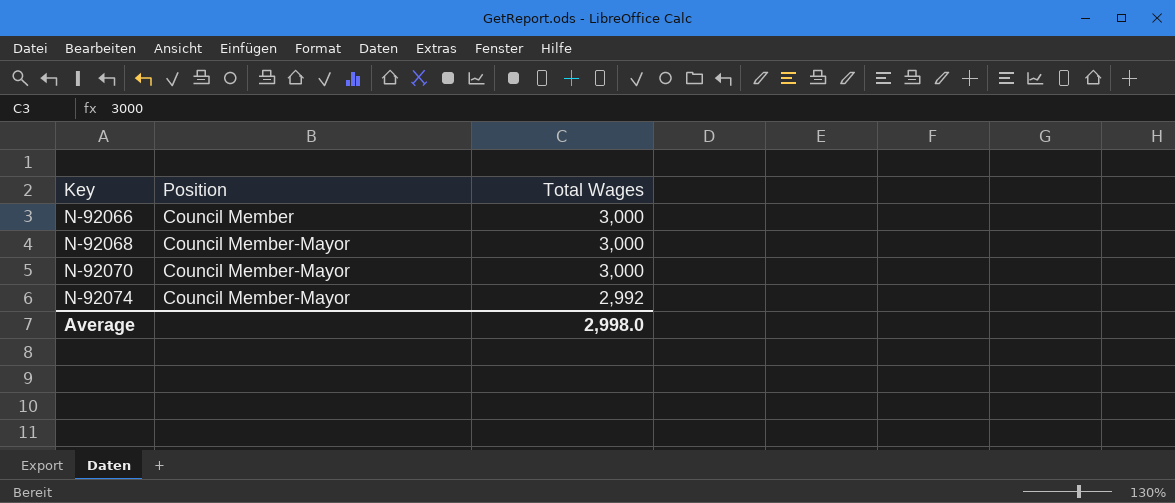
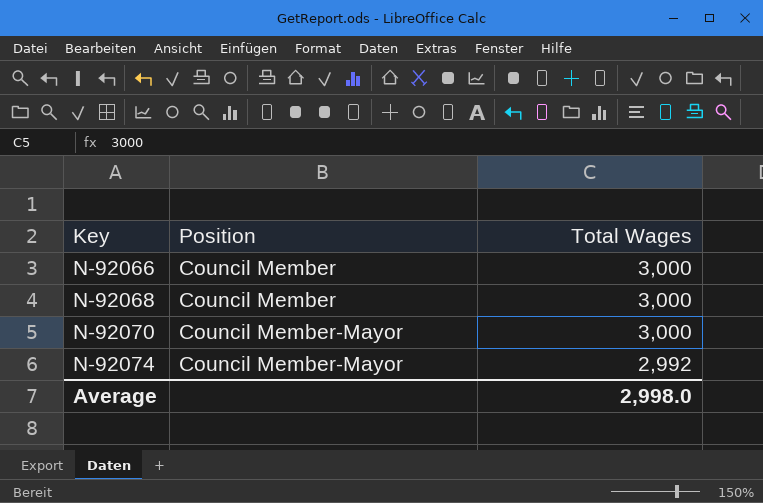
N-92068 | Position: Council Member-Mayor -> Council Member

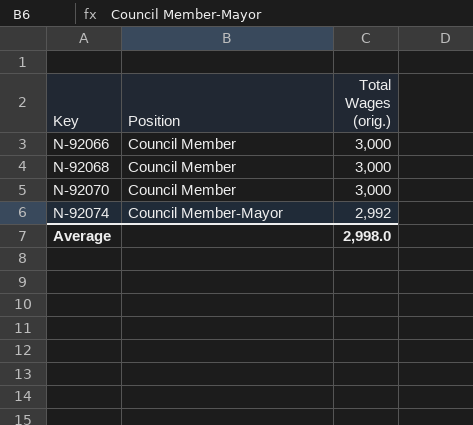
column name: Total Wages -> Total Wages (orig.)
N-92070 | Position: Council Member-Mayor -> Council Member

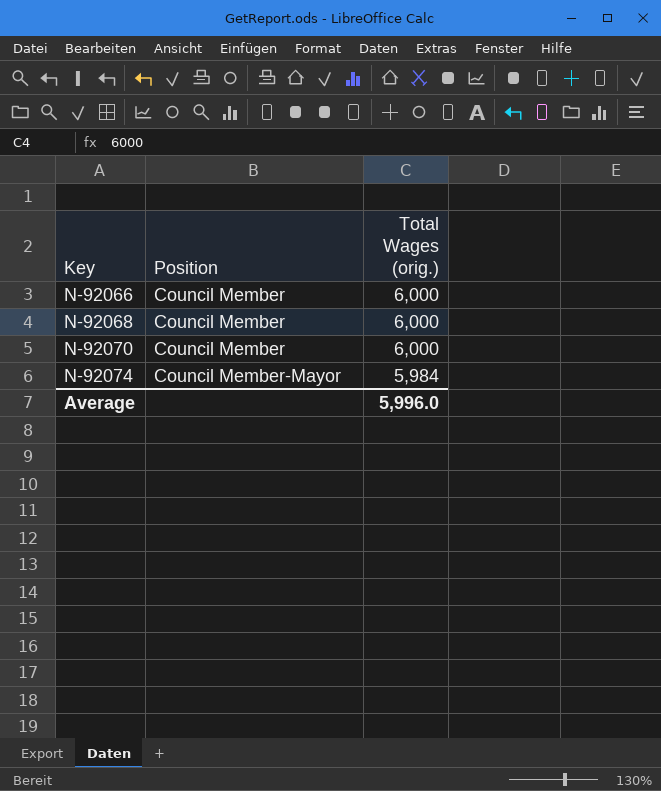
N-92066 | Total Wages (orig.): 3,000 -> 6,000
N-92068 | Total Wages (orig.): 3,000 -> 6,000
N-92070 | Total Wages (orig.): 3,000 -> 6,000
N-92074 | Total Wages (orig.): 2,992 -> 5,984
Average | Total Wages (orig.): 2,998.0 -> 5,996.0

